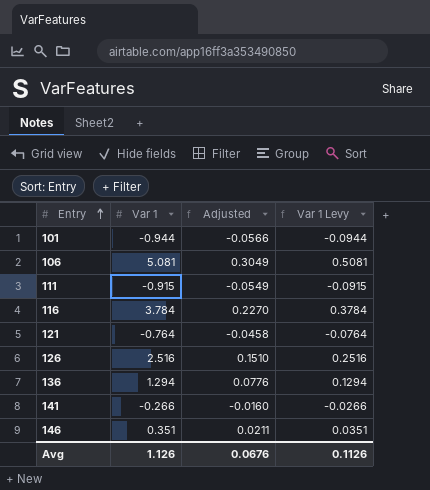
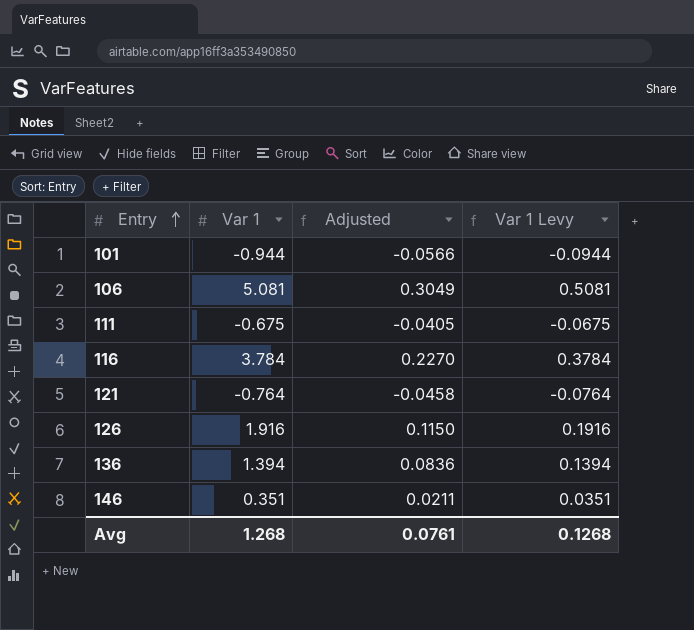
row 141: -0.266 | -0.0160 | -0.0266 -> none
111 | Var 1: -0.915 -> -0.675
111 | Adjusted: -0.0549 -> -0.0405
111 | Var 1 Levy: -0.0915 -> -0.0675
126 | Var 1: 2.516 -> 1.916
126 | Adjusted: 0.1510 -> 0.1150
126 | Var 1 Levy: 0.2516 -> 0.1916
136 | Var 1: 1.294 -> 1.394
136 | Adjusted: 0.0776 -> 0.0836
136 | Var 1 Levy: 0.1294 -> 0.1394
Avg | Var 1: 1.126 -> 1.268
Avg | Adjusted: 0.0676 -> 0.0761
Avg | Var 1 Levy: 0.1126 -> 0.1268

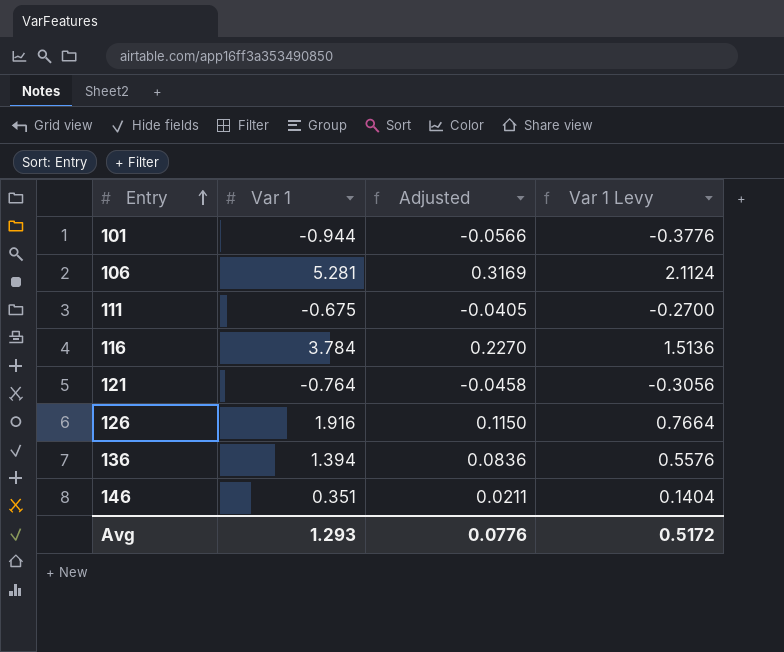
column Var 1 Levy | formula: [Var 1] * 0.1 -> [Var 1] * 0.4
106 | Var 1: 5.081 -> 5.281
106 | Adjusted: 0.3049 -> 0.3169
Avg | Var 1: 1.268 -> 1.293
Avg | Adjusted: 0.0761 -> 0.0776
Avg | Var 1 Levy: 0.1268 -> 0.5172

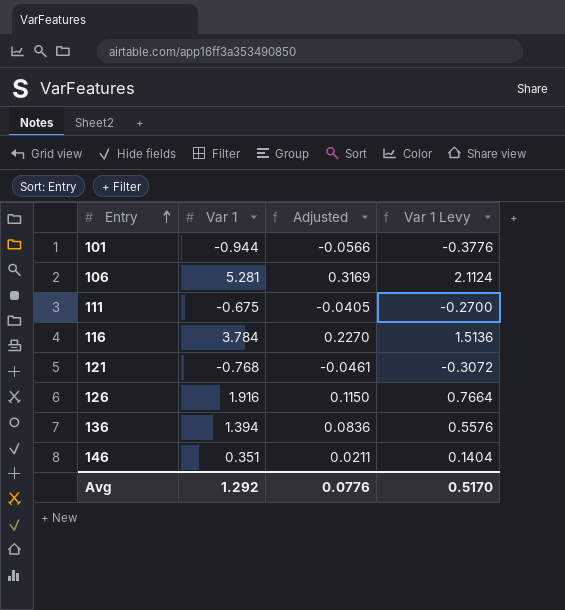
121 | Var 1: -0.764 -> -0.768
121 | Adjusted: -0.0458 -> -0.0461
121 | Var 1 Levy: -0.3056 -> -0.3072
Avg | Var 1: 1.293 -> 1.292
Avg | Var 1 Levy: 0.5172 -> 0.5170

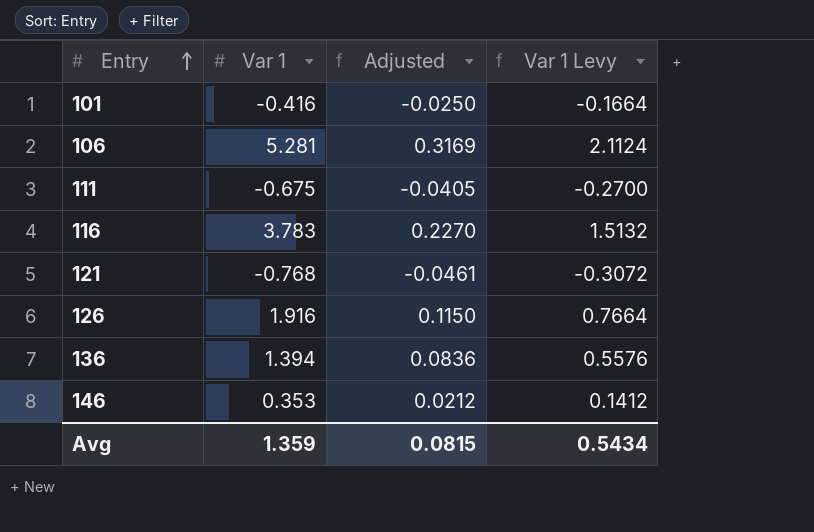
101 | Var 1: -0.944 -> -0.416
101 | Adjusted: -0.0566 -> -0.0250
101 | Var 1 Levy: -0.3776 -> -0.1664
116 | Var 1: 3.784 -> 3.783
116 | Var 1 Levy: 1.5136 -> 1.5132
146 | Var 1: 0.351 -> 0.353
146 | Adjusted: 0.0211 -> 0.0212
146 | Var 1 Levy: 0.1404 -> 0.1412
Avg | Var 1: 1.292 -> 1.359
Avg | Adjusted: 0.0776 -> 0.0815
Avg | Var 1 Levy: 0.5170 -> 0.5434

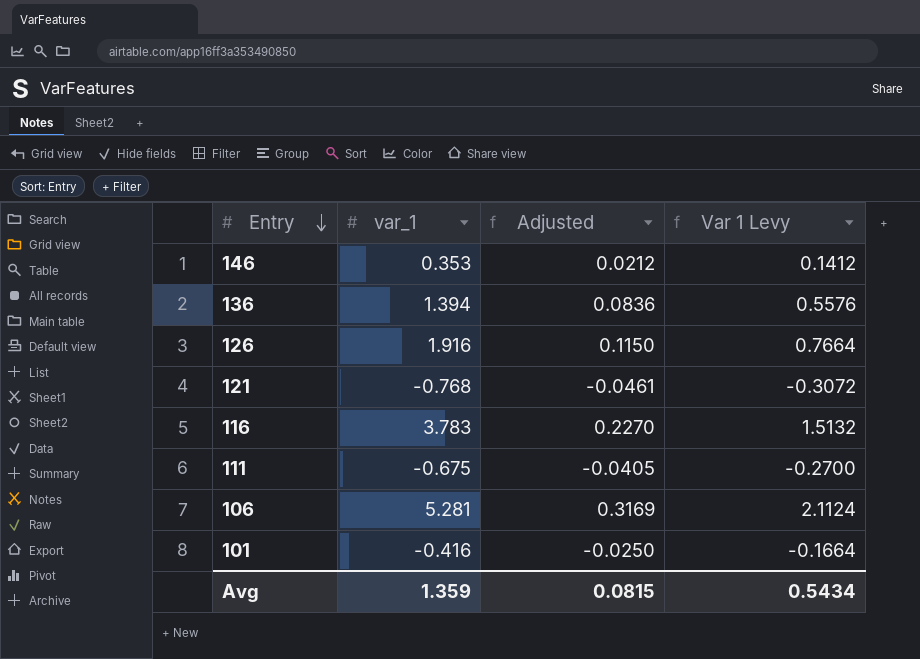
row order: Entry ascending -> Entry descending
column name: Var 1 -> var_1

